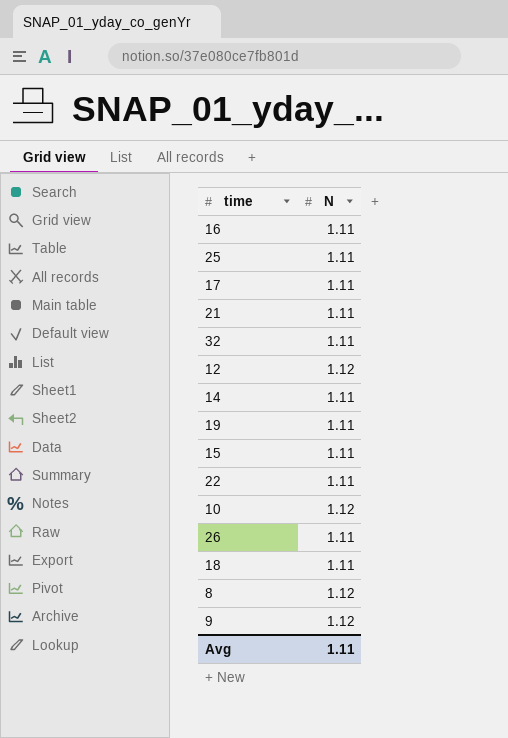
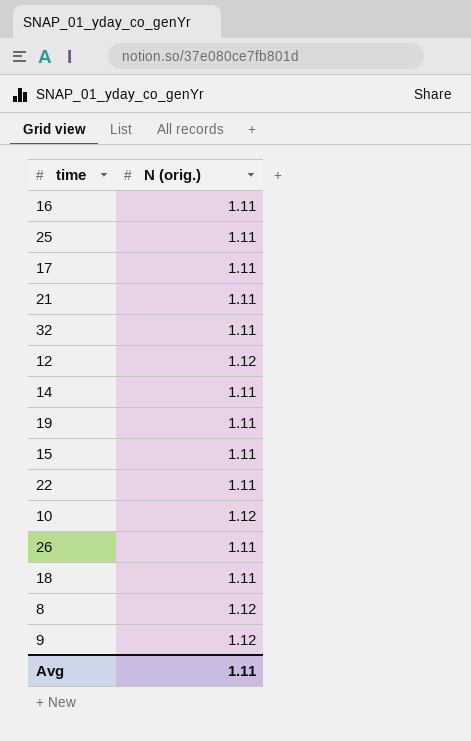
column name: N -> N (orig.)

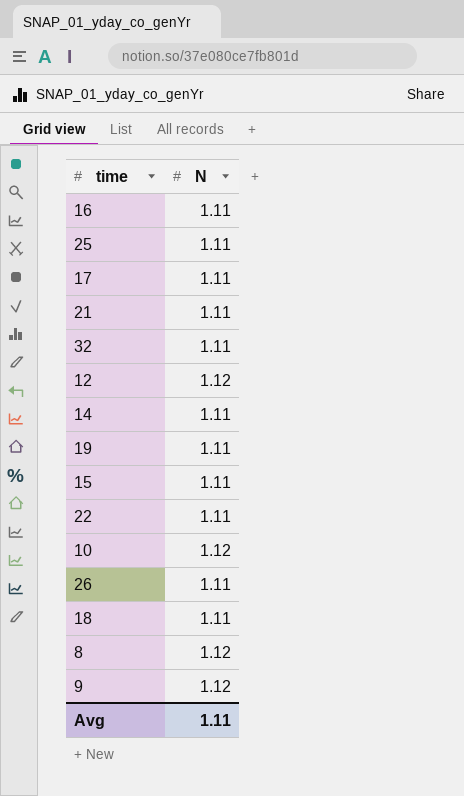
column name: N (orig.) -> N

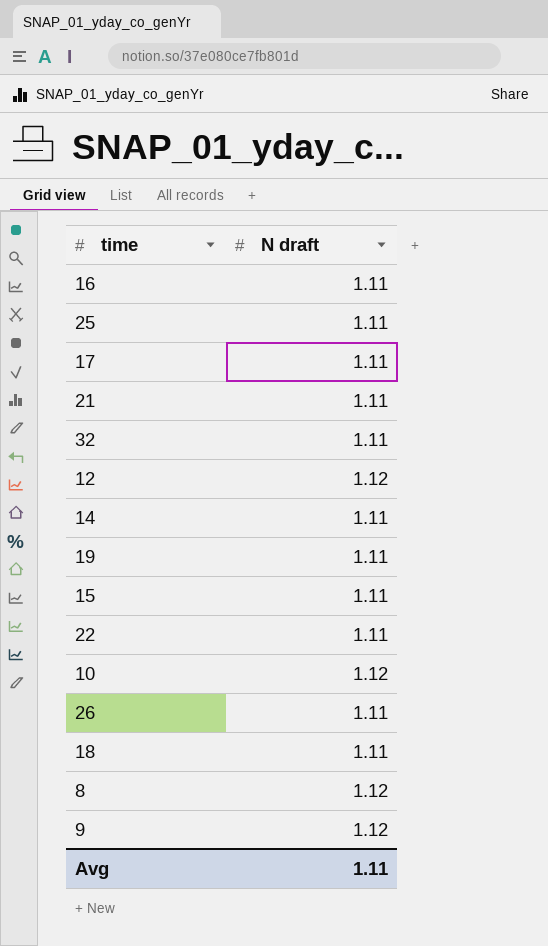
column name: N -> N draft

